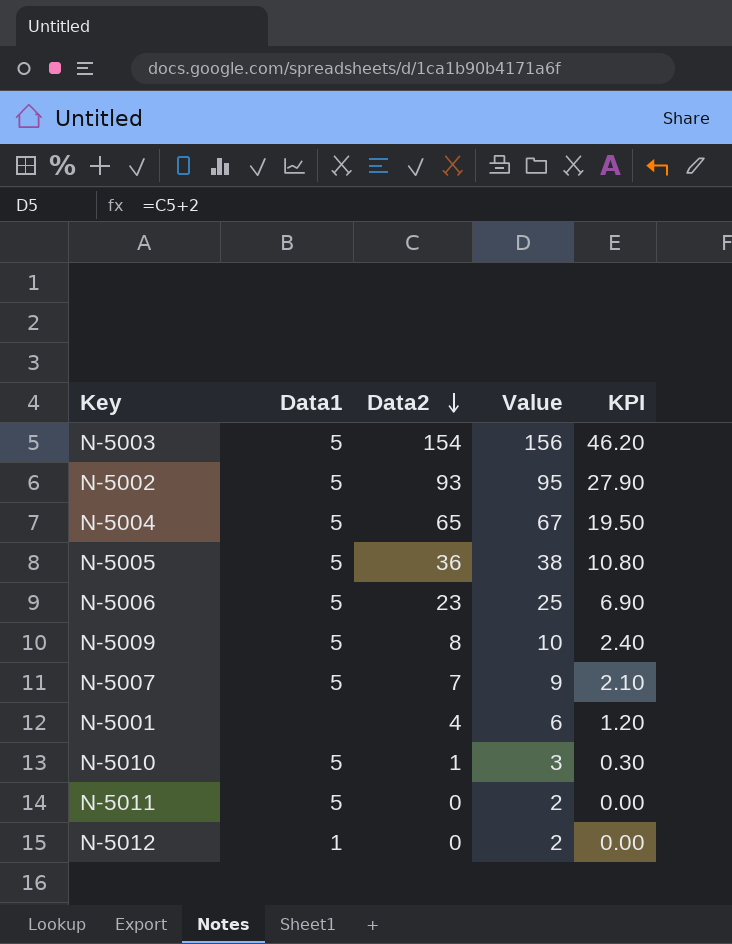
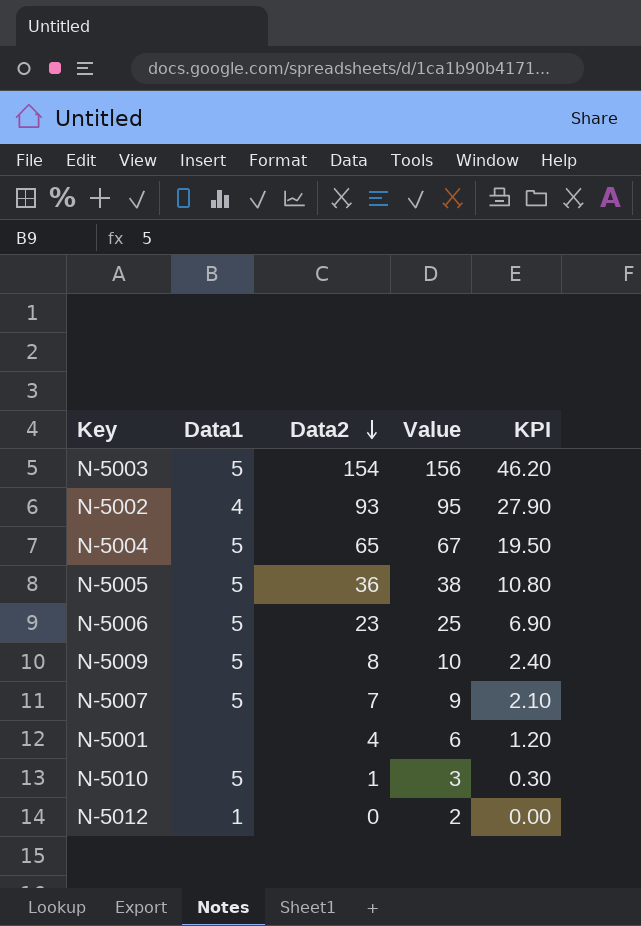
row N-5011: 5 | 0 | 2 | 0.00 -> none
N-5002 | Data1: 5 -> 4

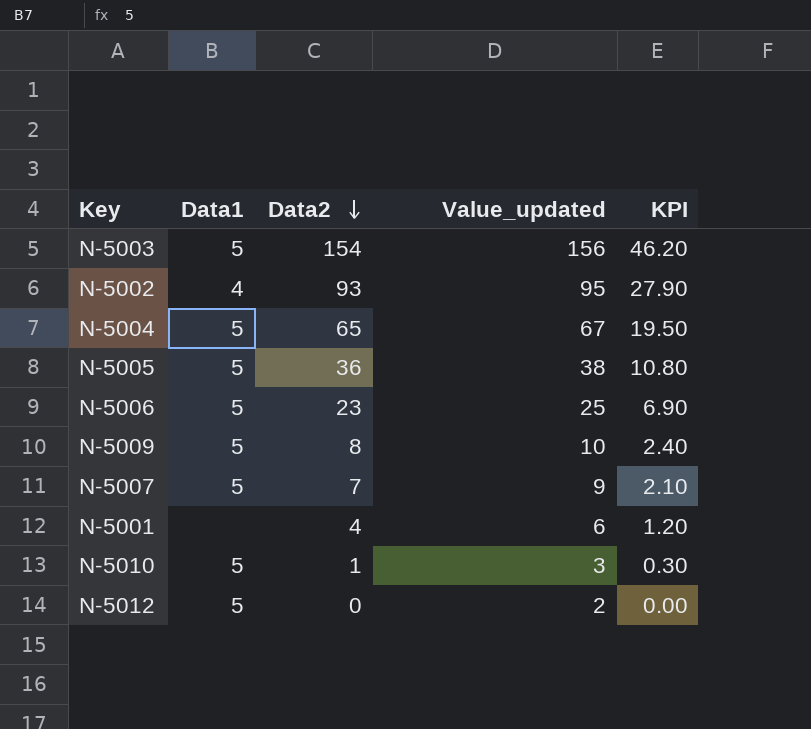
column name: Value -> Value_updated
N-5012 | Data1: 1 -> 5

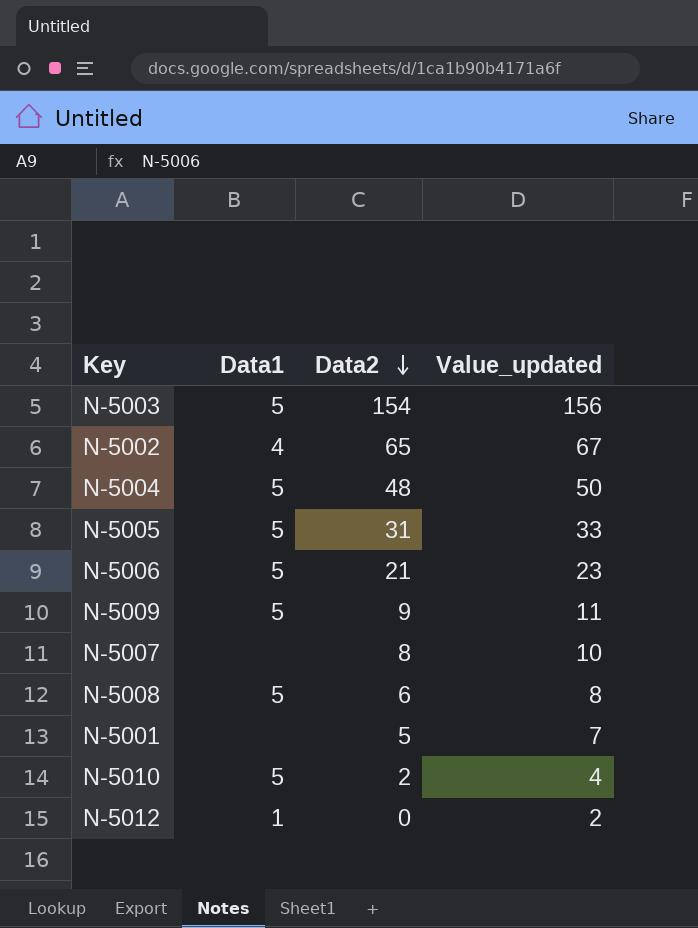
column KPI | formula: [Data2] * 0.3 -> none
N-5002 | Data2: 93 -> 65
N-5002 | Value_updated: 95 -> 67
N-5004 | Data2: 65 -> 48
N-5004 | Value_updated: 67 -> 50
N-5005 | Data2: 36 -> 31
N-5005 | Value_updated: 38 -> 33
N-5006 | Data2: 23 -> 21
N-5006 | Value_updated: 25 -> 23
N-5009 | Data2: 8 -> 9
N-5009 | Value_updated: 10 -> 11
N-5007 | Data1: 5 -> none
N-5007 | Data2: 7 -> 8
N-5007 | Value_updated: 9 -> 10
row N-5008: none -> 5 | 6 | 8
N-5001 | Data2: 4 -> 5
N-5001 | Value_updated: 6 -> 7
N-5010 | Data2: 1 -> 2
N-5010 | Value_updated: 3 -> 4
N-5012 | Data1: 5 -> 1

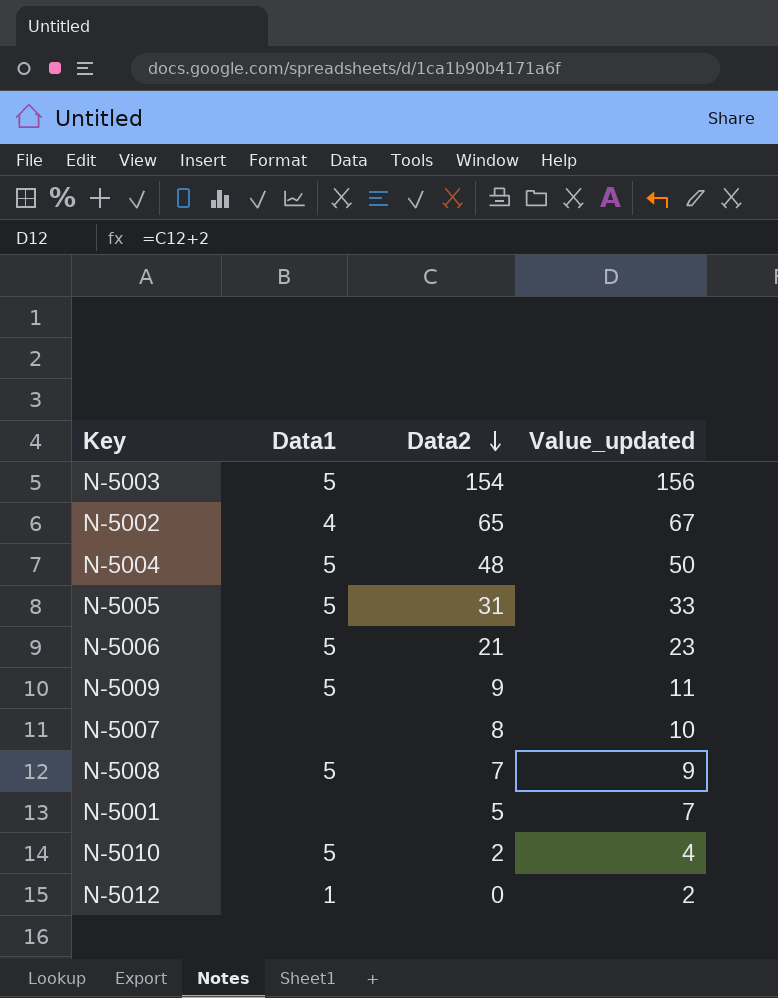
N-5008 | Data2: 6 -> 7
N-5008 | Value_updated: 8 -> 9

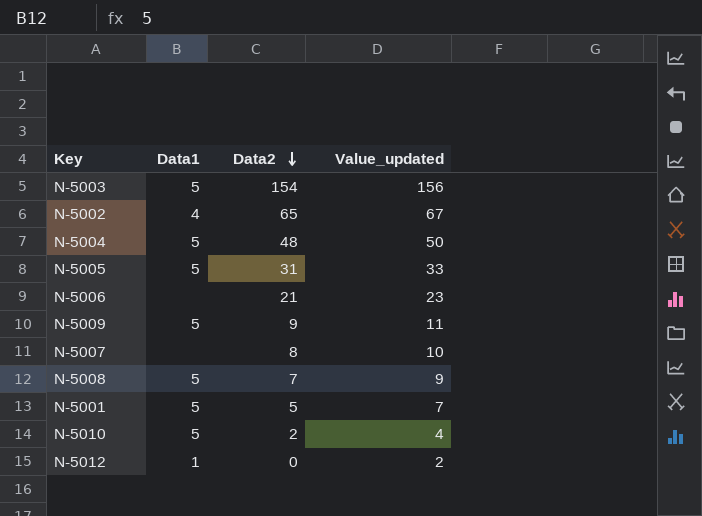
N-5006 | Data1: 5 -> none
N-5001 | Data1: none -> 5

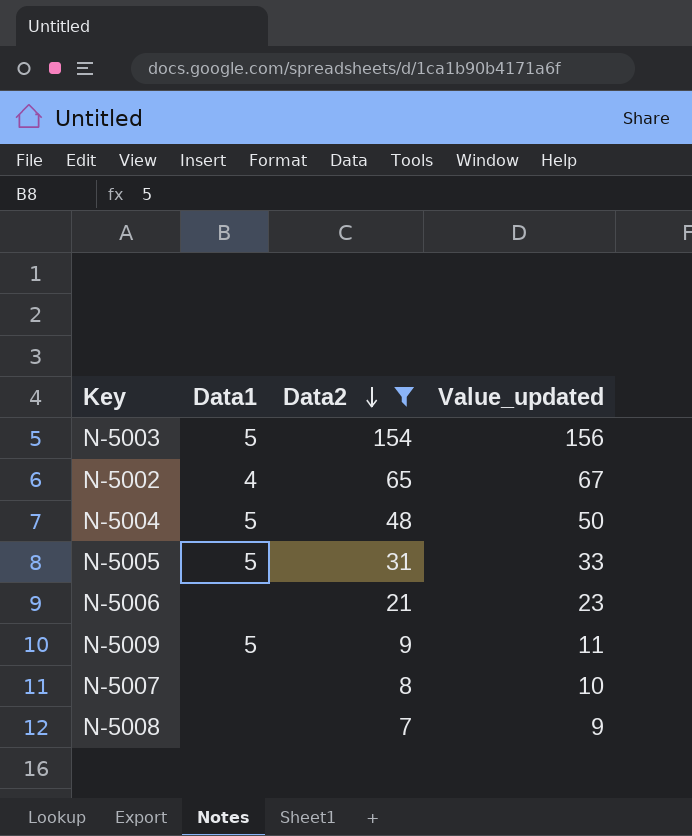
filter: none -> Data2 >= 7
N-5008 | Data1: 5 -> none

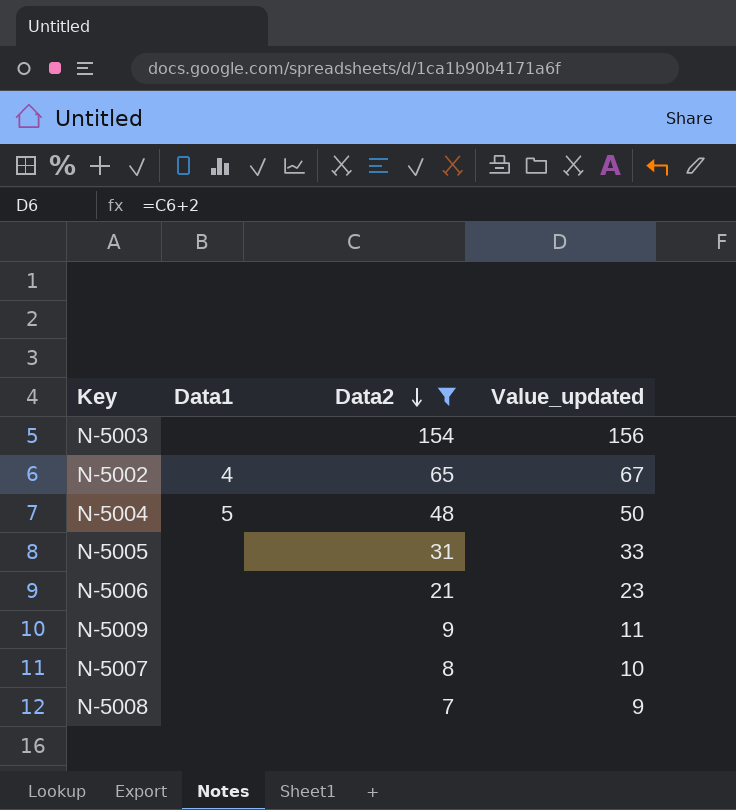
N-5003 | Data1: 5 -> none
N-5005 | Data1: 5 -> none
N-5009 | Data1: 5 -> none

